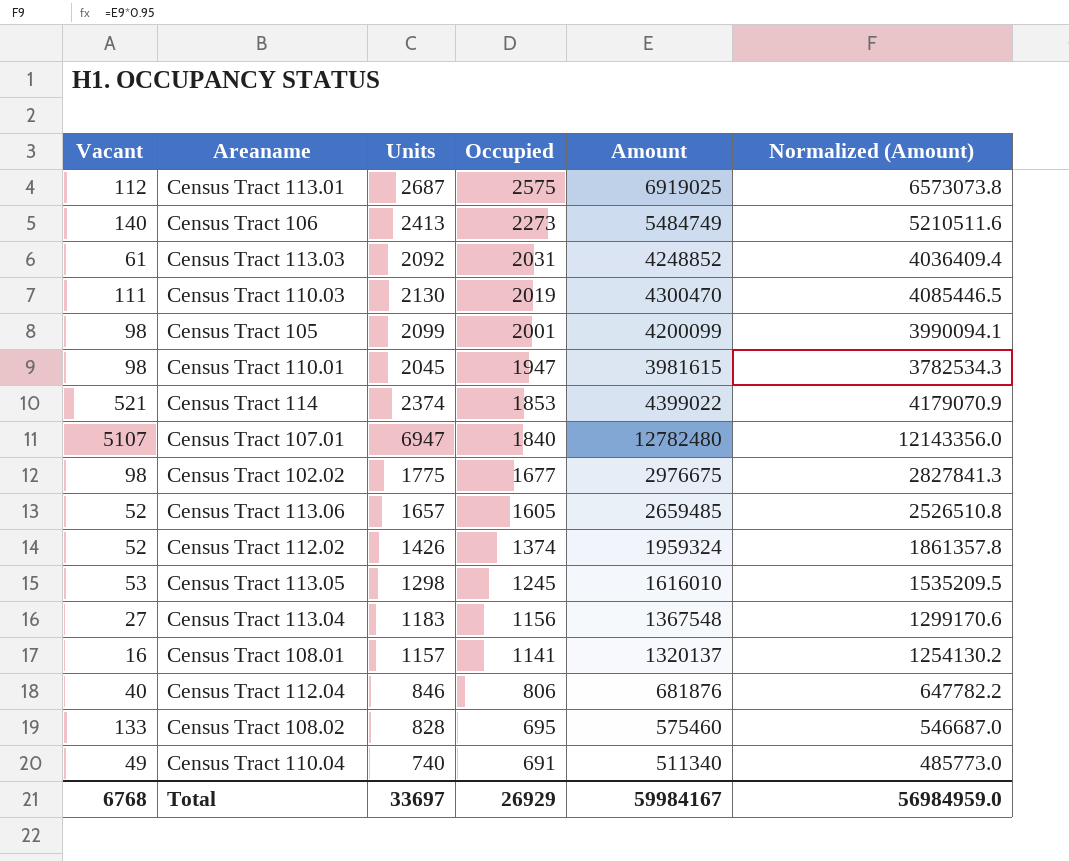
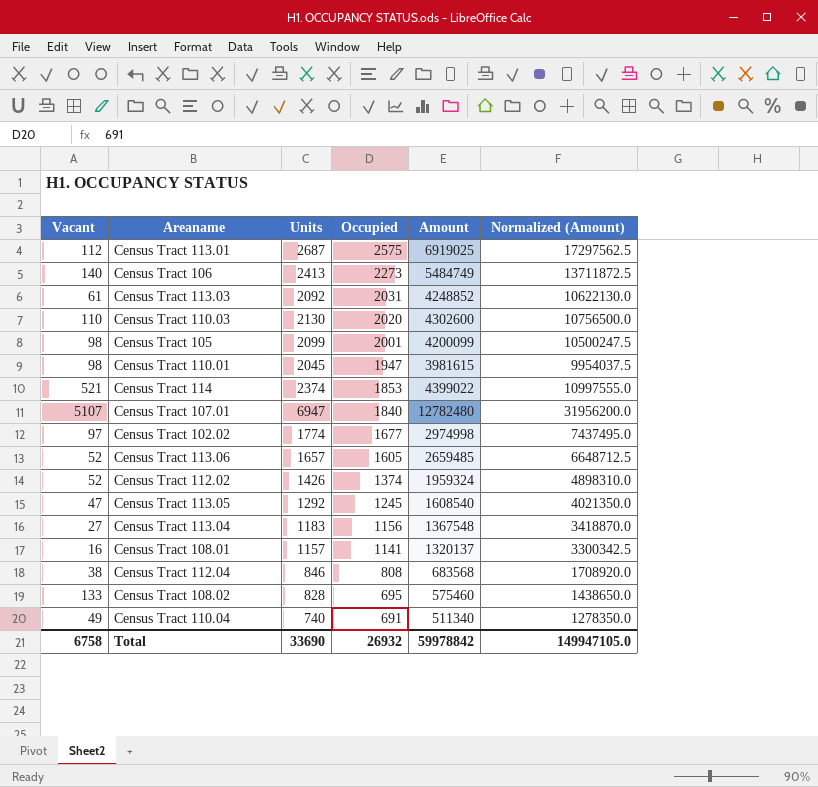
column Normalized (Amount) | formula: [Amount] * 0.95 -> [Amount] * 2.5
Census Tract 110.03 | Vacant: 111 -> 110
Census Tract 110.03 | Occupied: 2019 -> 2020
Census Tract 110.03 | Amount: 4300470 -> 4302600
Census Tract 102.02 | Vacant: 98 -> 97
Census Tract 102.02 | Units: 1775 -> 1774
Census Tract 102.02 | Amount: 2976675 -> 2974998
Census Tract 113.05 | Vacant: 53 -> 47
Census Tract 113.05 | Units: 1298 -> 1292
Census Tract 113.05 | Amount: 1616010 -> 1608540
Census Tract 112.04 | Vacant: 40 -> 38
Census Tract 112.04 | Occupied: 806 -> 808
Census Tract 112.04 | Amount: 681876 -> 683568
Total | Vacant: 6768 -> 6758
Total | Units: 33697 -> 33690
Total | Occupied: 26929 -> 26932
Total | Amount: 59984167 -> 59978842
Total | Normalized (Amount): 56984959.0 -> 149947105.0

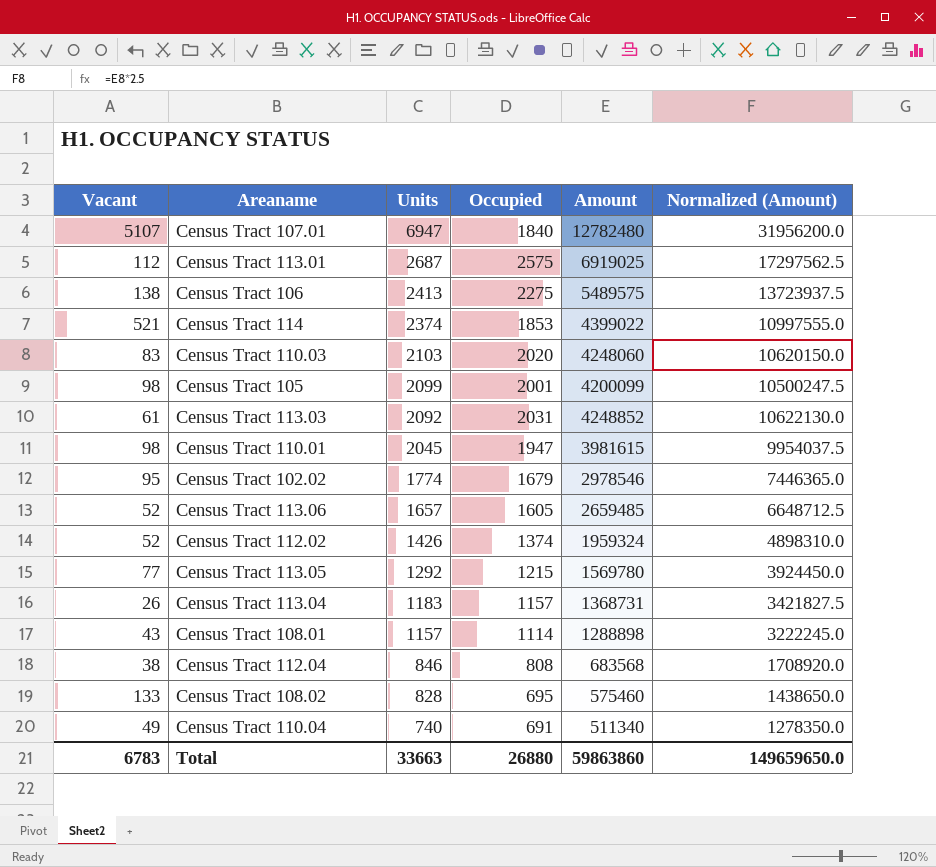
row order: Occupied descending -> Units descending
Census Tract 106 | Vacant: 140 -> 138
Census Tract 106 | Occupied: 2273 -> 2275
Census Tract 106 | Amount: 5484749 -> 5489575
Census Tract 106 | Normalized (Amount): 13711872.5 -> 13723937.5
Census Tract 110.03 | Vacant: 110 -> 83
Census Tract 110.03 | Units: 2130 -> 2103
Census Tract 110.03 | Amount: 4302600 -> 4248060
Census Tract 110.03 | Normalized (Amount): 10756500.0 -> 10620150.0
Census Tract 102.02 | Vacant: 97 -> 95
Census Tract 102.02 | Occupied: 1677 -> 1679
Census Tract 102.02 | Amount: 2974998 -> 2978546
Census Tract 102.02 | Normalized (Amount): 7437495.0 -> 7446365.0
Census Tract 113.05 | Vacant: 47 -> 77
Census Tract 113.05 | Occupied: 1245 -> 1215
Census Tract 113.05 | Amount: 1608540 -> 1569780
Census Tract 113.05 | Normalized (Amount): 4021350.0 -> 3924450.0
Census Tract 113.04 | Vacant: 27 -> 26
Census Tract 113.04 | Occupied: 1156 -> 1157
Census Tract 113.04 | Amount: 1367548 -> 1368731
Census Tract 113.04 | Normalized (Amount): 3418870.0 -> 3421827.5
Census Tract 108.01 | Vacant: 16 -> 43
Census Tract 108.01 | Occupied: 1141 -> 1114
Census Tract 108.01 | Amount: 1320137 -> 1288898
Census Tract 108.01 | Normalized (Amount): 3300342.5 -> 3222245.0
Total | Vacant: 6758 -> 6783
Total | Units: 33690 -> 33663
Total | Occupied: 26932 -> 26880
Total | Amount: 59978842 -> 59863860
Total | Normalized (Amount): 149947105.0 -> 149659650.0

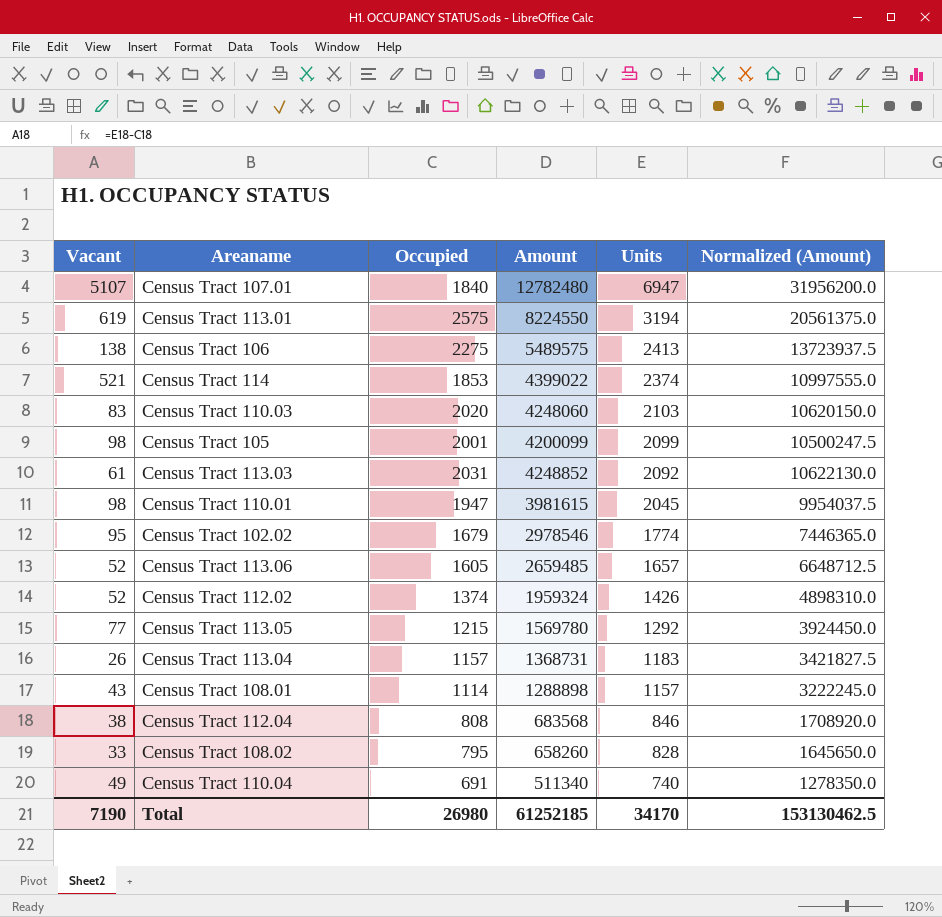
column Units | position: 3 -> 5
Census Tract 113.01 | Vacant: 112 -> 619
Census Tract 113.01 | Amount: 6919025 -> 8224550
Census Tract 113.01 | Units: 2687 -> 3194
Census Tract 113.01 | Normalized (Amount): 17297562.5 -> 20561375.0
Census Tract 108.02 | Vacant: 133 -> 33
Census Tract 108.02 | Occupied: 695 -> 795
Census Tract 108.02 | Amount: 575460 -> 658260
Census Tract 108.02 | Normalized (Amount): 1438650.0 -> 1645650.0
Total | Vacant: 6783 -> 7190
Total | Occupied: 26880 -> 26980
Total | Amount: 59863860 -> 61252185
Total | Units: 33663 -> 34170
Total | Normalized (Amount): 149659650.0 -> 153130462.5

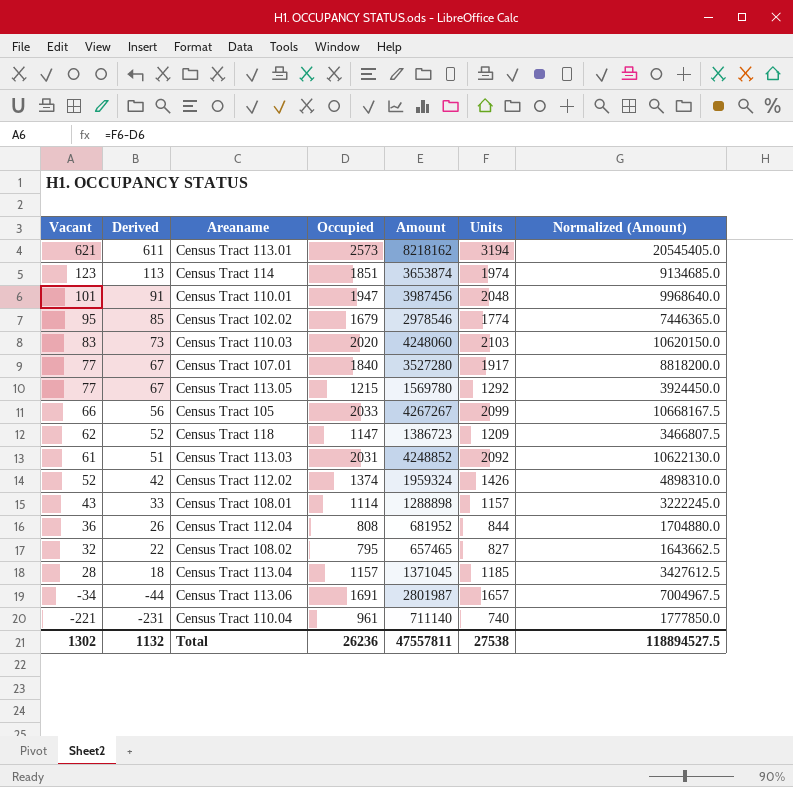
row order: Units descending -> Vacant descending
column Derived | formula: none -> [Vacant] - 10
row Census Tract 106: 138 | 2275 | 5489575 | 2413 | 13723937.5 -> none
Census Tract 113.01 | Vacant: 619 -> 621
Census Tract 113.01 | Occupied: 2575 -> 2573
Census Tract 113.01 | Amount: 8224550 -> 8218162
Census Tract 113.01 | Normalized (Amount): 20561375.0 -> 20545405.0
Census Tract 114 | Vacant: 521 -> 123
Census Tract 114 | Occupied: 1853 -> 1851
Census Tract 114 | Amount: 4399022 -> 3653874
Census Tract 114 | Units: 2374 -> 1974
Census Tract 114 | Normalized (Amount): 10997555.0 -> 9134685.0
Census Tract 110.01 | Vacant: 98 -> 101
Census Tract 110.01 | Amount: 3981615 -> 3987456
Census Tract 110.01 | Units: 2045 -> 2048
Census Tract 110.01 | Normalized (Amount): 9954037.5 -> 9968640.0
Census Tract 107.01 | Vacant: 5107 -> 77
Census Tract 107.01 | Amount: 12782480 -> 3527280
Census Tract 107.01 | Units: 6947 -> 1917
Census Tract 107.01 | Normalized (Amount): 31956200.0 -> 8818200.0
Census Tract 105 | Vacant: 98 -> 66
Census Tract 105 | Occupied: 2001 -> 2033
Census Tract 105 | Amount: 4200099 -> 4267267
Census Tract 105 | Normalized (Amount): 10500247.5 -> 10668167.5
row Census Tract 118: none -> 62 | 52 | 1147 | 1386723 | 1209 | 3466807.5
Census Tract 112.04 | Vacant: 38 -> 36
Census Tract 112.04 | Amount: 683568 -> 681952
Census Tract 112.04 | Units: 846 -> 844
Census Tract 112.04 | Normalized (Amount): 1708920.0 -> 1704880.0
Census Tract 108.02 | Vacant: 33 -> 32
Census Tract 108.02 | Amount: 658260 -> 657465
Census Tract 108.02 | Units: 828 -> 827
Census Tract 108.02 | Normalized (Amount): 1645650.0 -> 1643662.5
Census Tract 113.04 | Vacant: 26 -> 28
Census Tract 113.04 | Amount: 1368731 -> 1371045
Census Tract 113.04 | Units: 1183 -> 1185
Census Tract 113.04 | Normalized (Amount): 3421827.5 -> 3427612.5
Census Tract 113.06 | Vacant: 52 -> -34
Census Tract 113.06 | Occupied: 1605 -> 1691
Census Tract 113.06 | Amount: 2659485 -> 2801987
Census Tract 113.06 | Normalized (Amount): 6648712.5 -> 7004967.5
Census Tract 110.04 | Vacant: 49 -> -221
Census Tract 110.04 | Occupied: 691 -> 961
Census Tract 110.04 | Amount: 511340 -> 711140
Census Tract 110.04 | Normalized (Amount): 1278350.0 -> 1777850.0
Total | Vacant: 7190 -> 1302
Total | Occupied: 26980 -> 26236
Total | Amount: 61252185 -> 47557811
Total | Units: 34170 -> 27538
Total | Normalized (Amount): 153130462.5 -> 118894527.5

